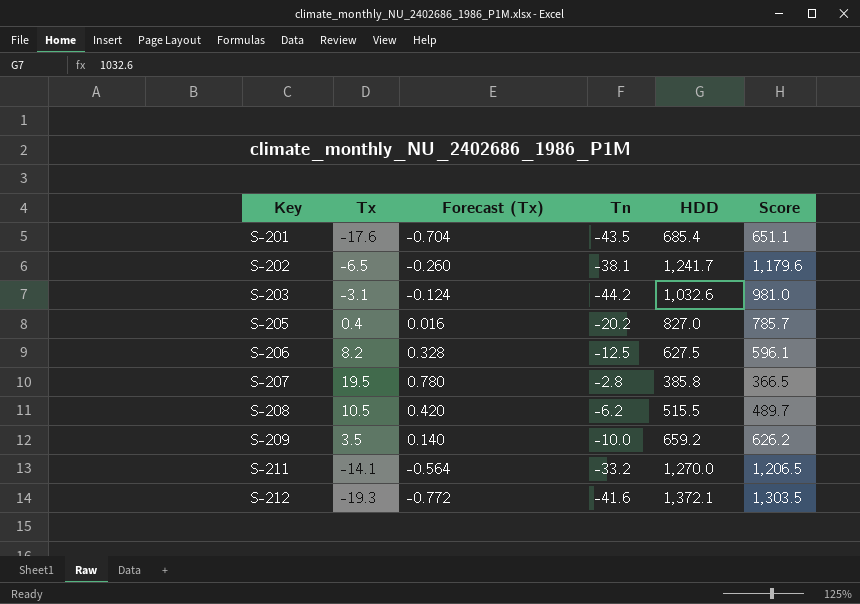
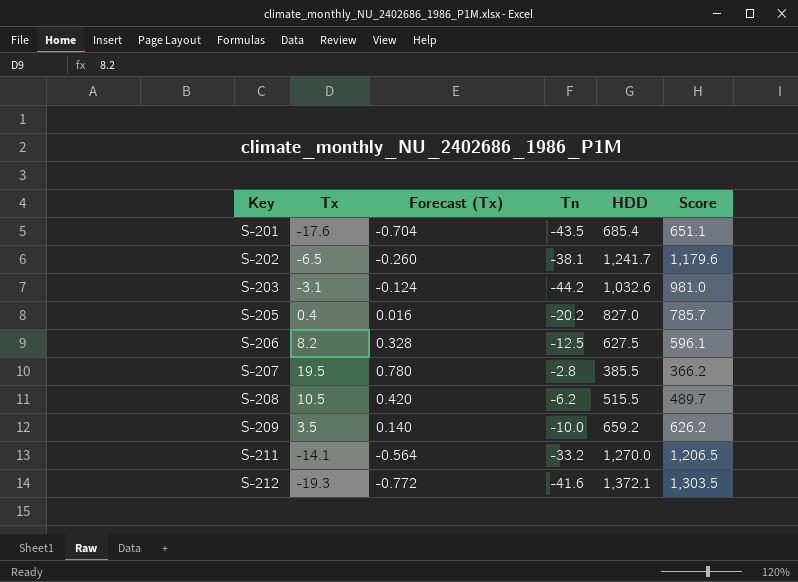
S-207 | HDD: 385.8 -> 385.5
S-207 | Score: 366.5 -> 366.2

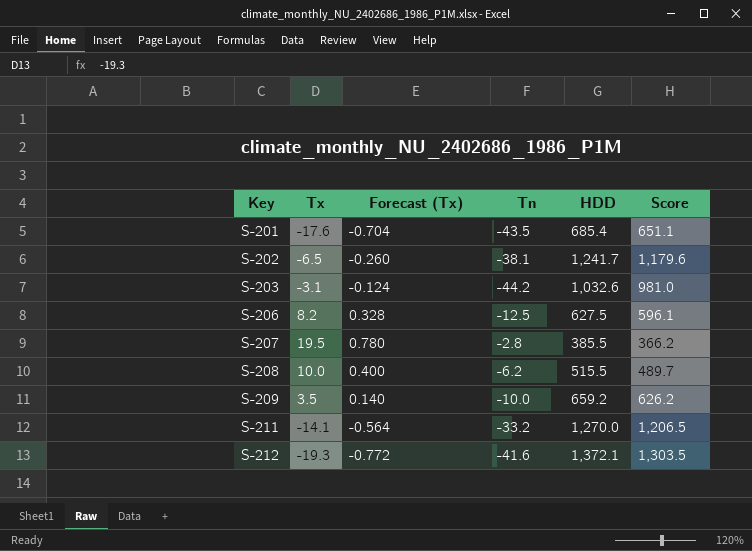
row S-205: 0.4 | 0.016 | -20.2 | 827.0 | 785.7 -> none
S-208 | Tx: 10.5 -> 10.0
S-208 | Forecast (Tx): 0.420 -> 0.400

